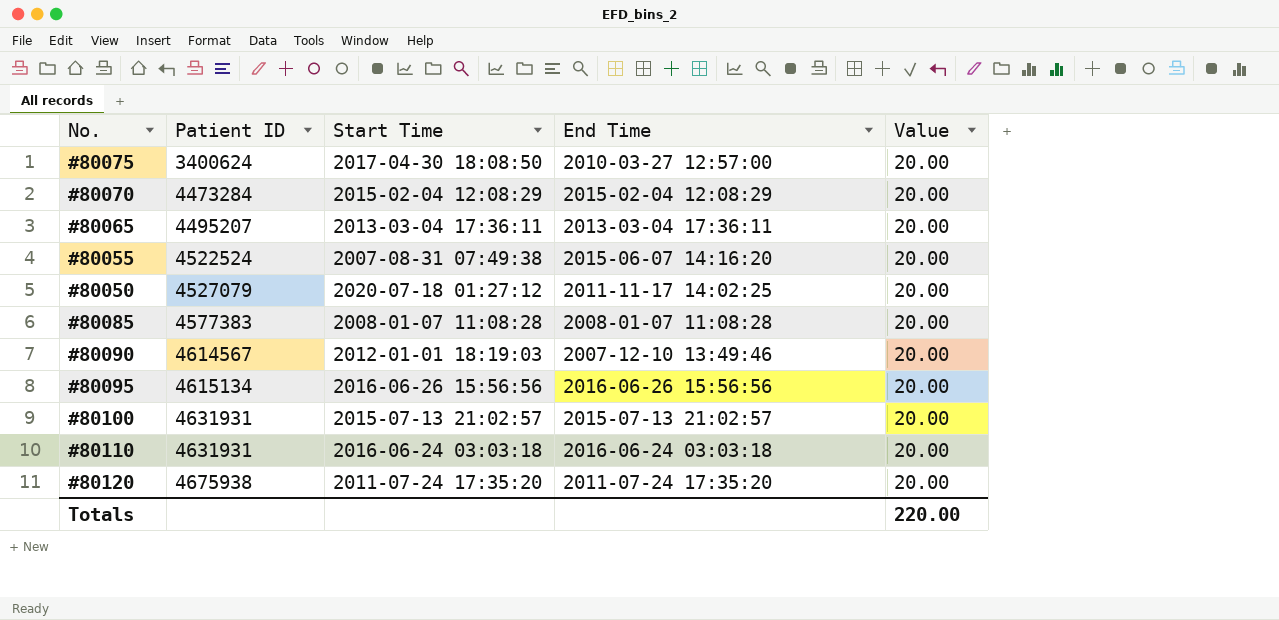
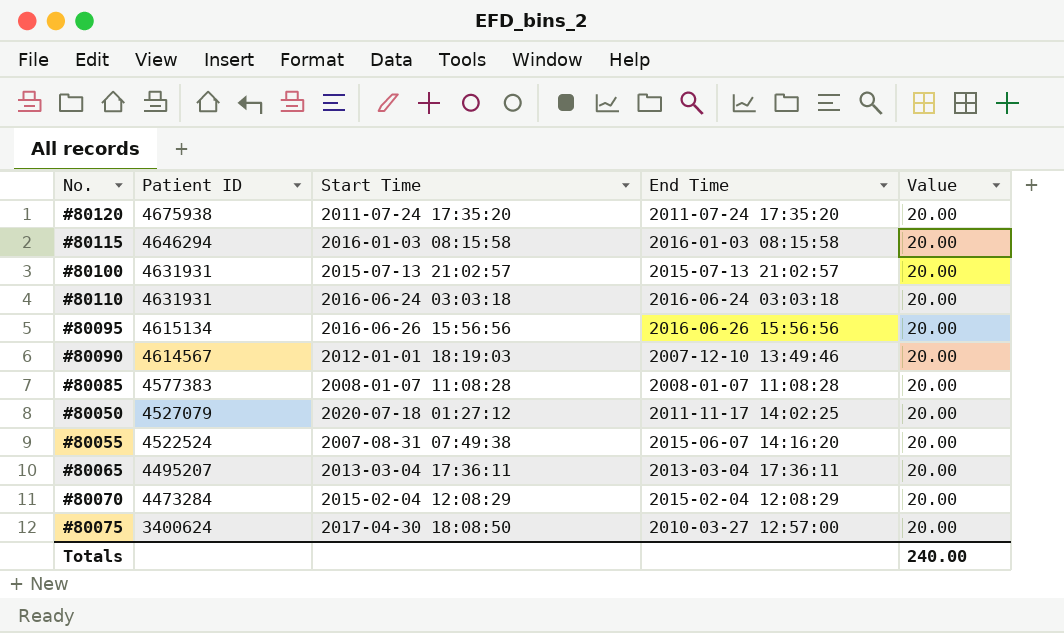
row order: Patient ID ascending -> Patient ID descending
row #80115: none -> 4646294 | 2016-01-03 08:15:58 | 2016-01-03 08:15:58 | 20.00
Totals | Value: 220.00 -> 240.00

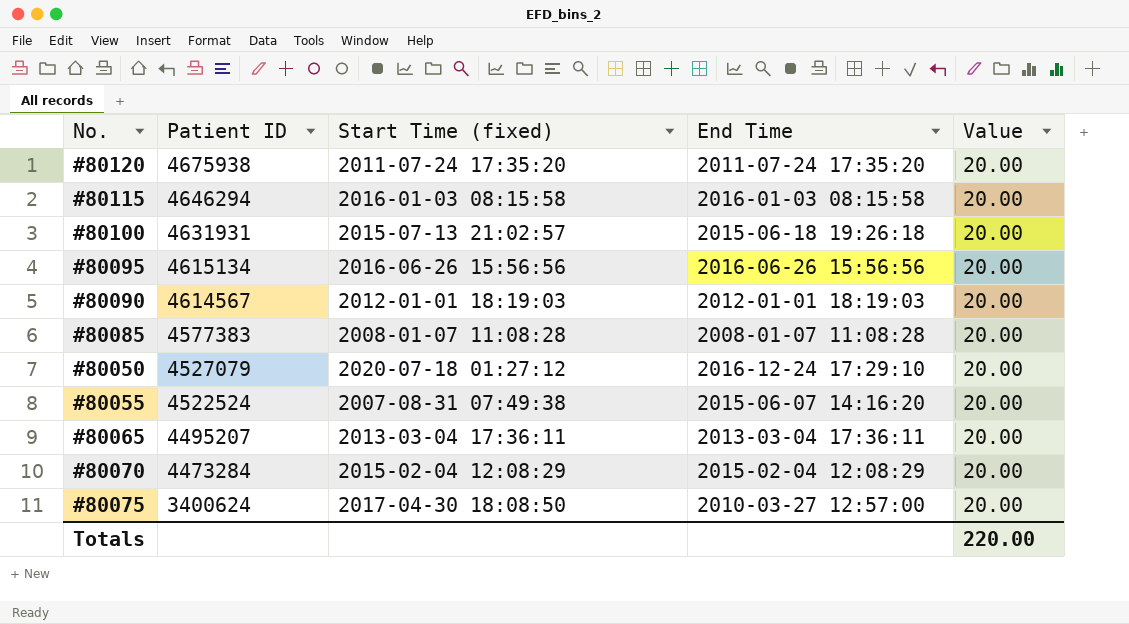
column name: Start Time -> Start Time (fixed)
row #80110: 4631931 | 2016-06-24 03:03:18 | 2016-06-24 03:03:18 | 20.00 -> none
#80100 | End Time: 2015-07-13 21:02:57 -> 2015-06-18 19:26:18
#80090 | End Time: 2007-12-10 13:49:46 -> 2012-01-01 18:19:03
#80050 | End Time: 2011-11-17 14:02:25 -> 2016-12-24 17:29:10
Totals | Value: 240.00 -> 220.00

